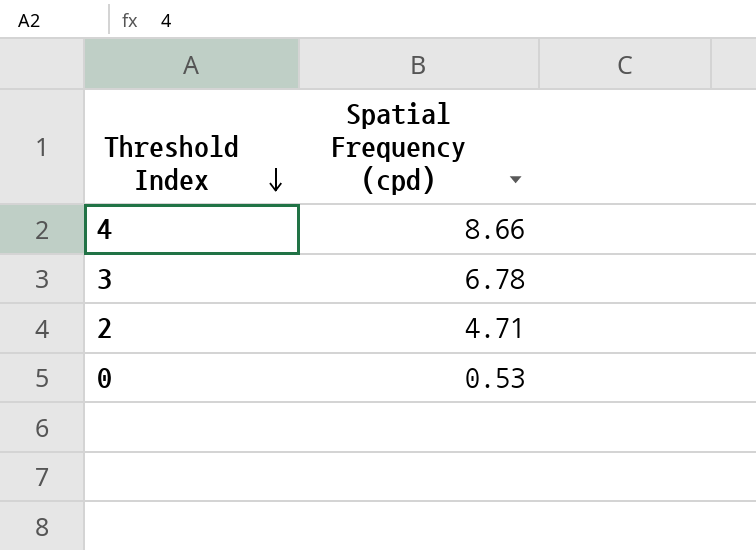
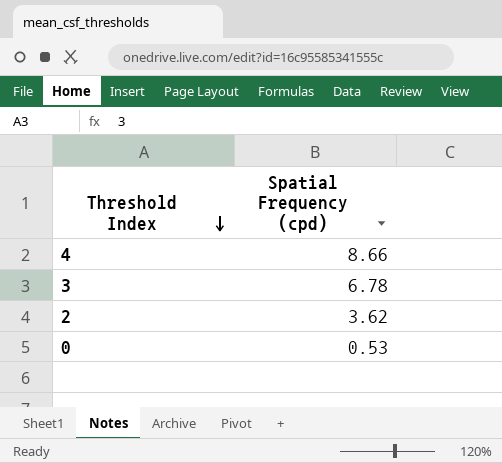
2 | Spatial Frequency (cpd): 4.71 -> 3.62

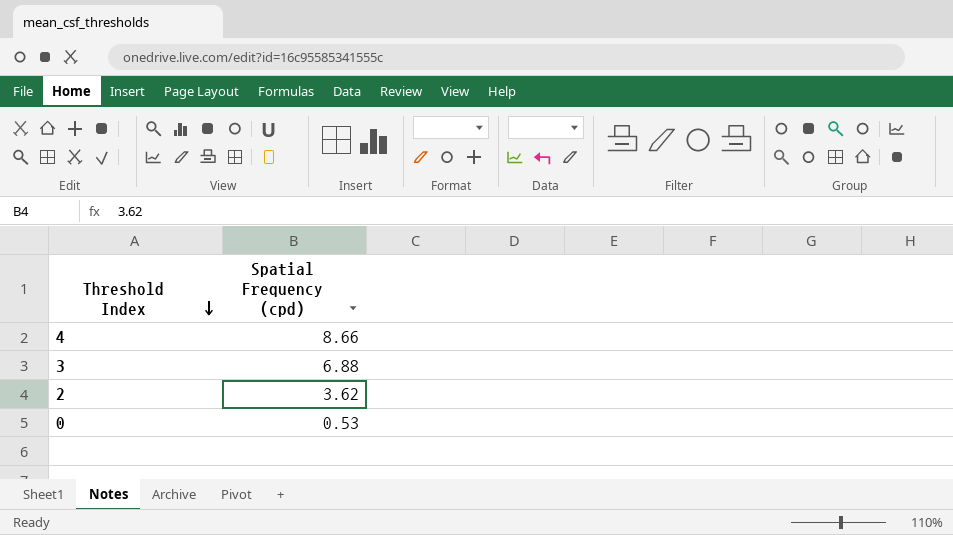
3 | Spatial Frequency (cpd): 6.78 -> 6.88

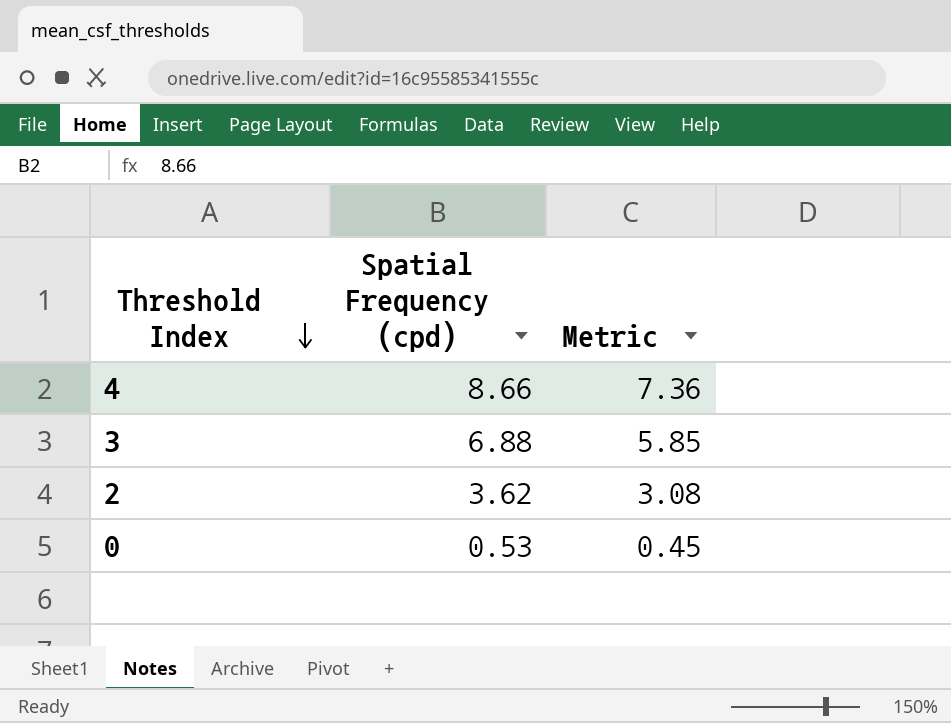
column Metric | formula: none -> [Spatial Frequency (cpd)] * 0.85

